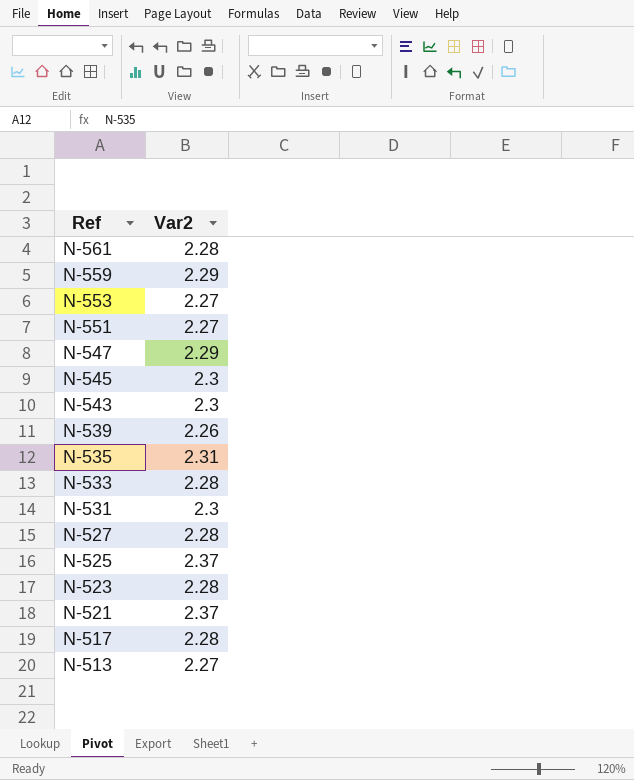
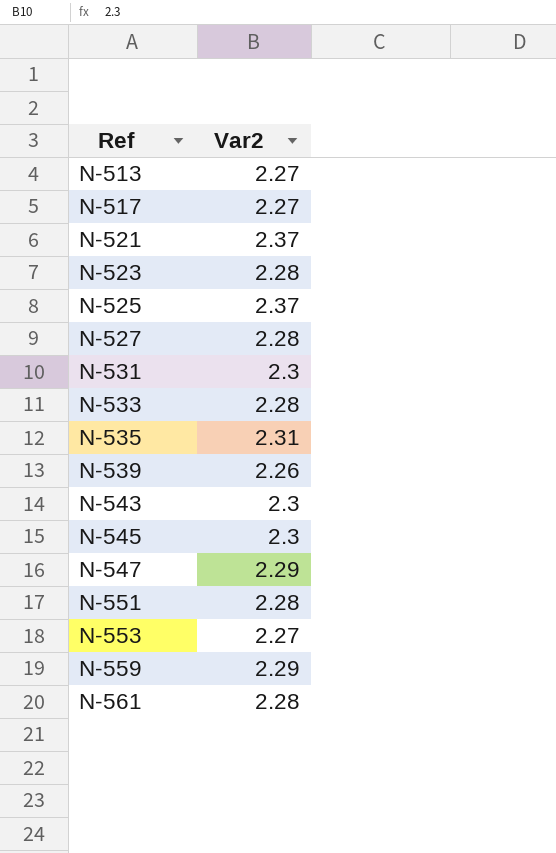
row order: Ref descending -> Ref ascending
N-517 | Var2: 2.28 -> 2.27
N-551 | Var2: 2.27 -> 2.28

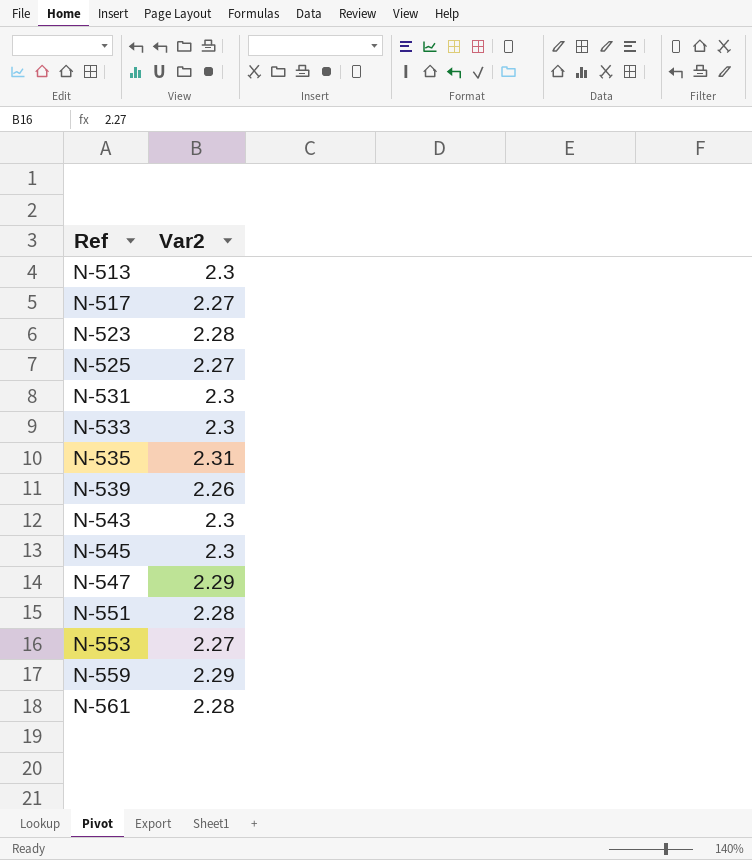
row N-521: 2.37 -> none
row N-527: 2.28 -> none
N-513 | Var2: 2.27 -> 2.3
N-525 | Var2: 2.37 -> 2.27
N-533 | Var2: 2.28 -> 2.3

